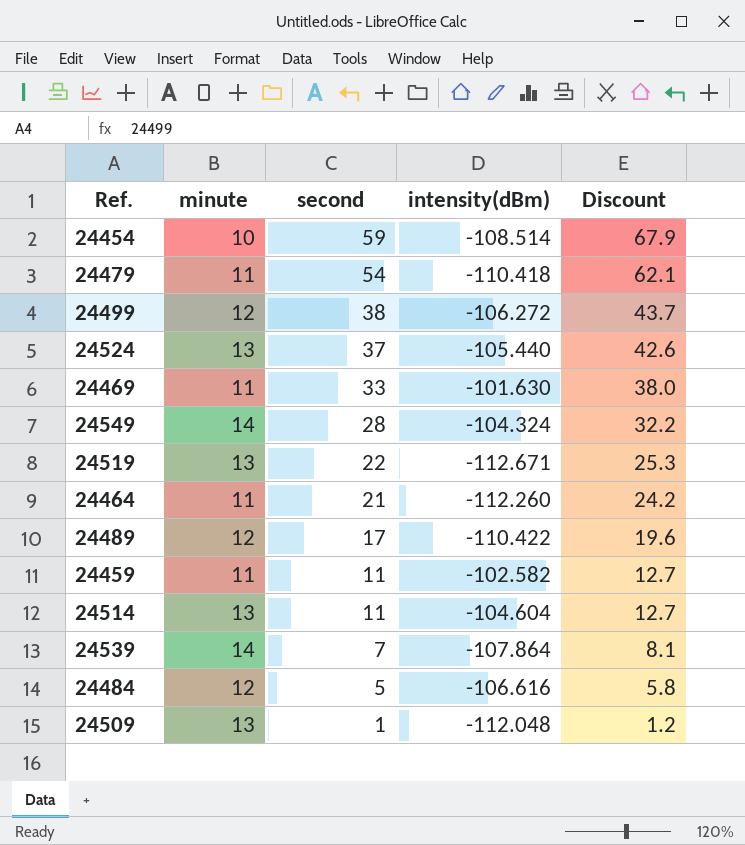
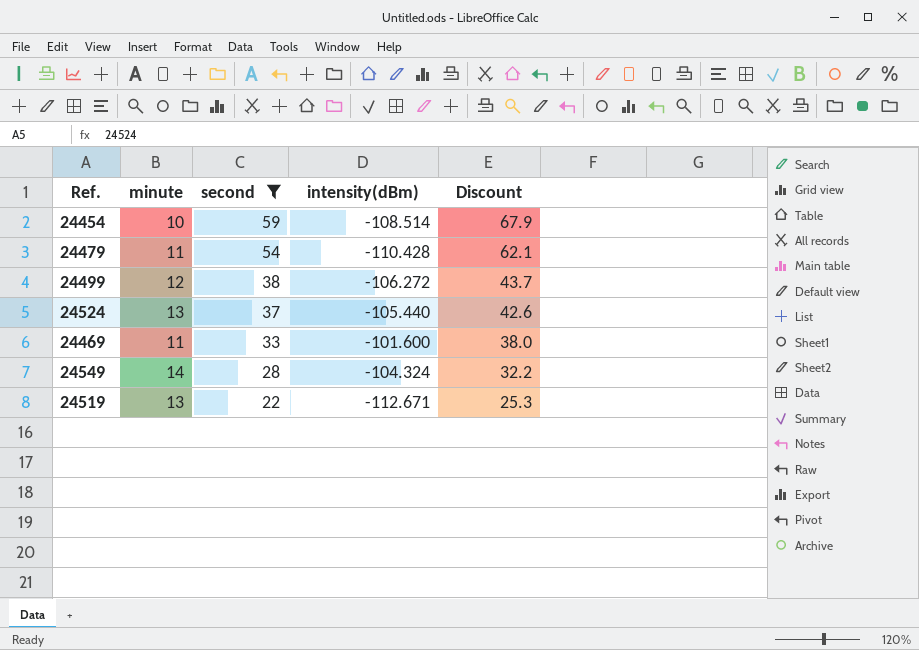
filter: none -> second >= 22
24479 | intensity(dBm): -110.418 -> -110.428
24469 | intensity(dBm): -101.630 -> -101.600

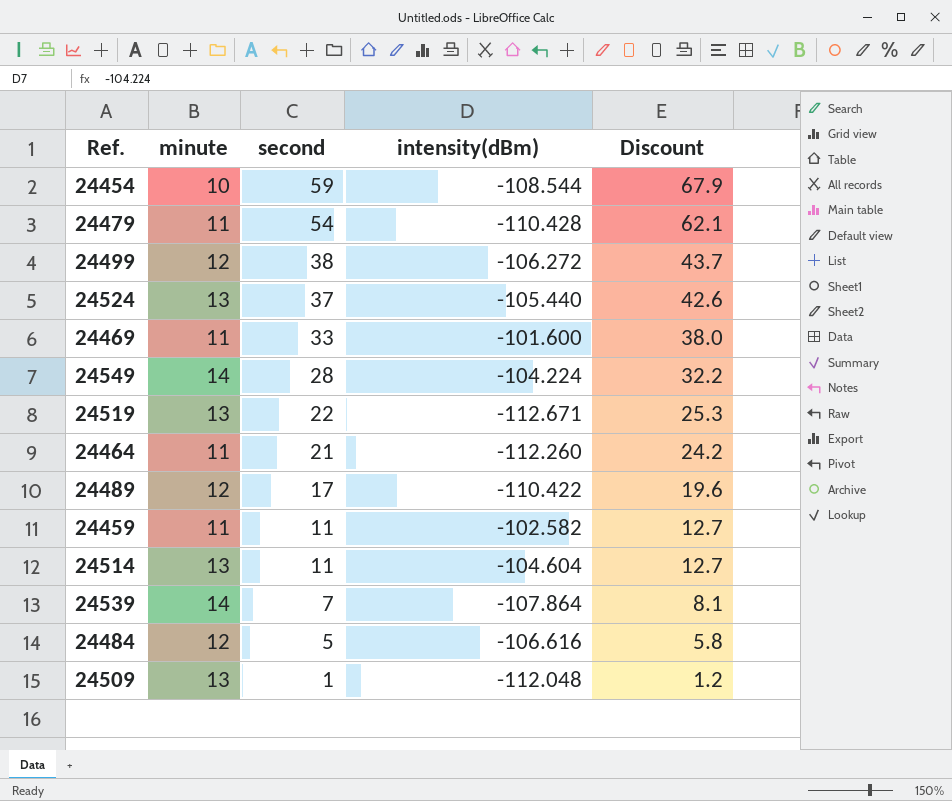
filter: second >= 22 -> none
24454 | intensity(dBm): -108.514 -> -108.544
24549 | intensity(dBm): -104.324 -> -104.224

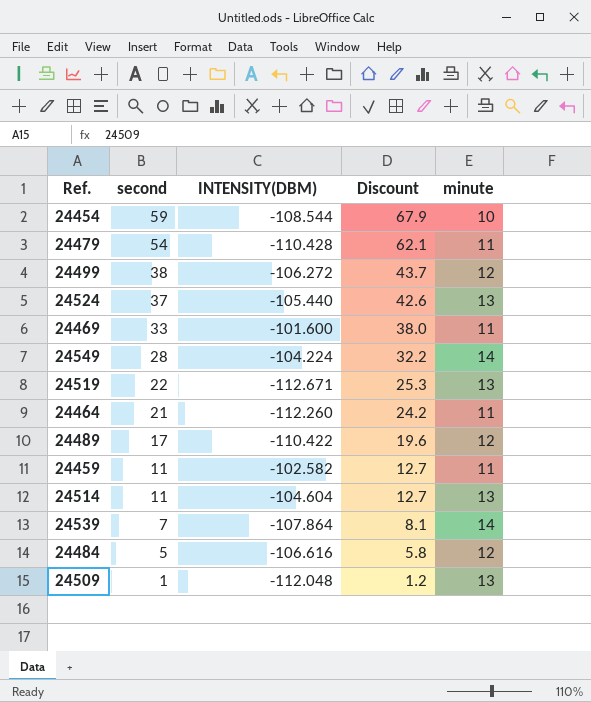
column name: intensity(dBm) -> INTENSITY(DBM)
column minute | position: 2 -> 5

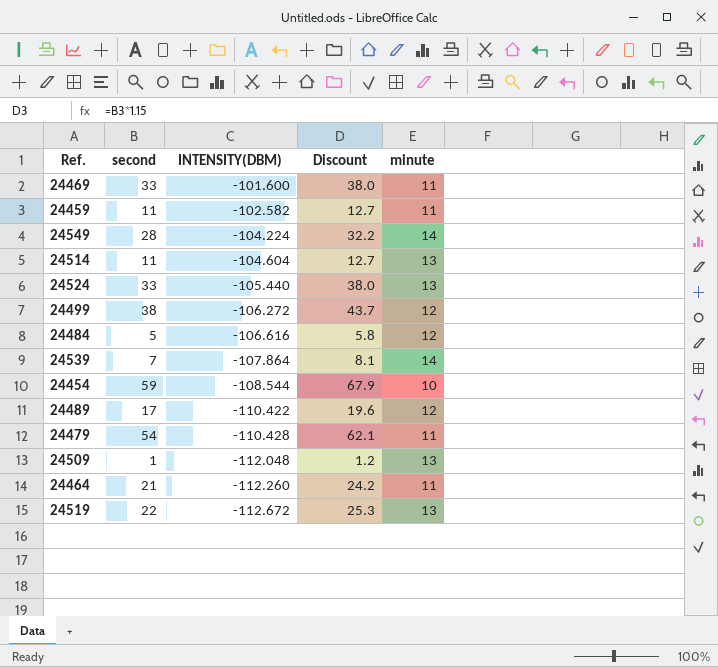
row order: second descending -> INTENSITY(DBM) descending
24524 | second: 37 -> 33
24524 | Discount: 42.6 -> 38.0
24519 | INTENSITY(DBM): -112.671 -> -112.672

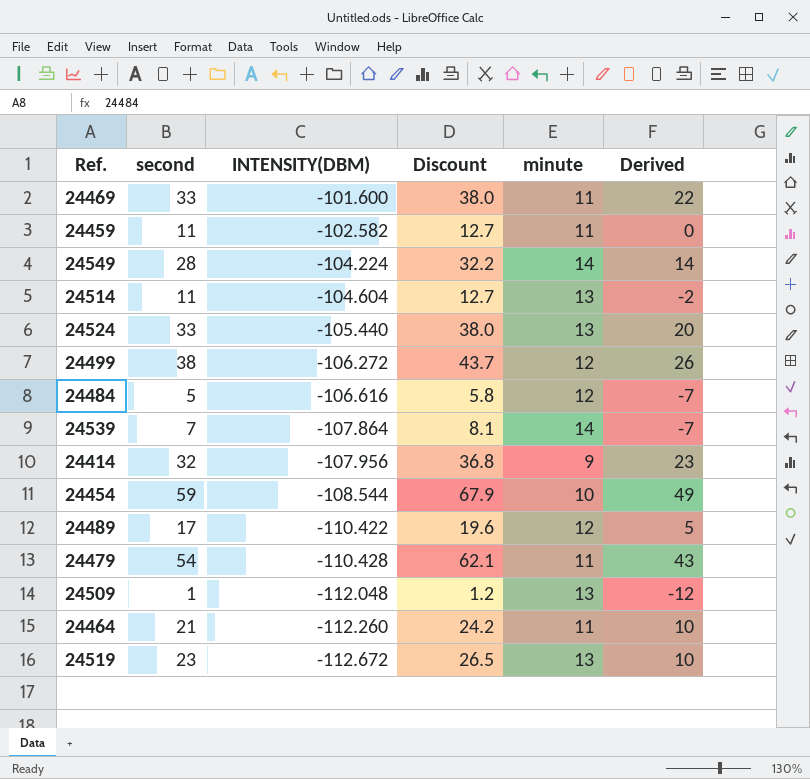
column Derived | formula: none -> [second] - [minute]
row 24414: none -> 32 | -107.956 | 36.8 | 9 | 23
24519 | second: 22 -> 23
24519 | Discount: 25.3 -> 26.5

